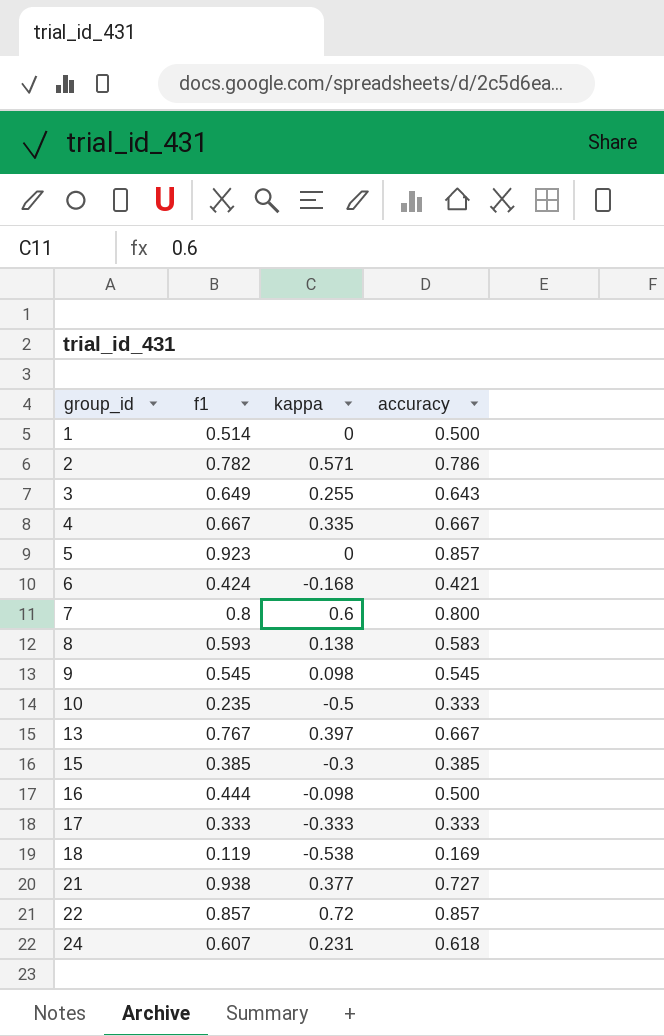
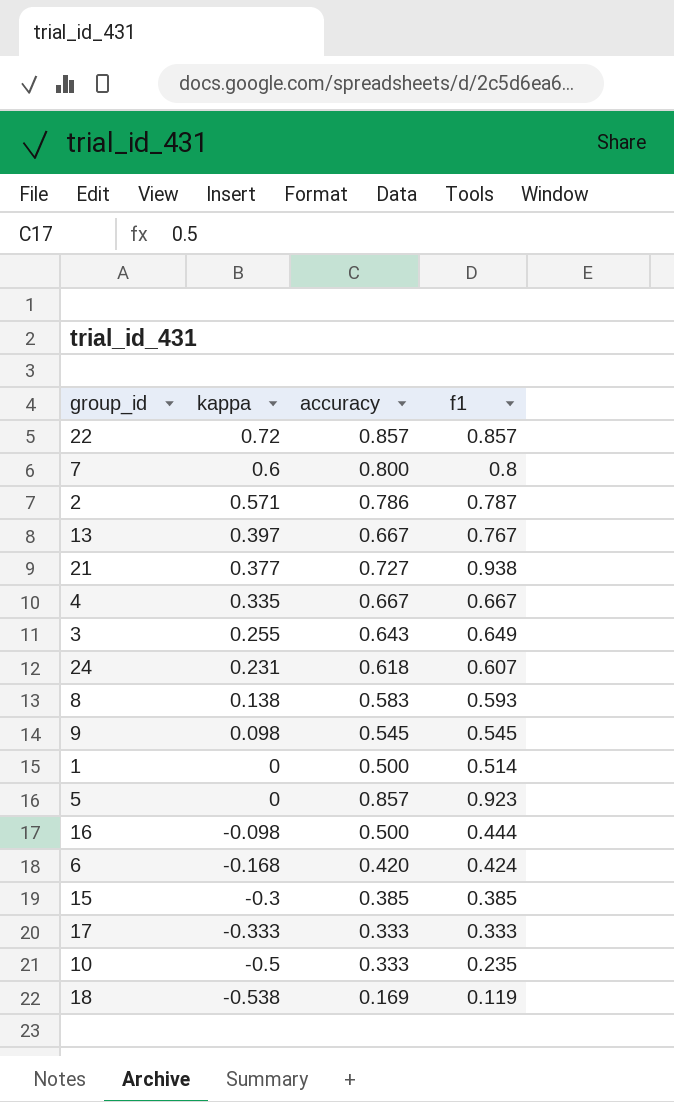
row order: group_id ascending -> kappa descending
column f1 | position: 2 -> 4
2 | f1: 0.782 -> 0.787
6 | accuracy: 0.421 -> 0.420

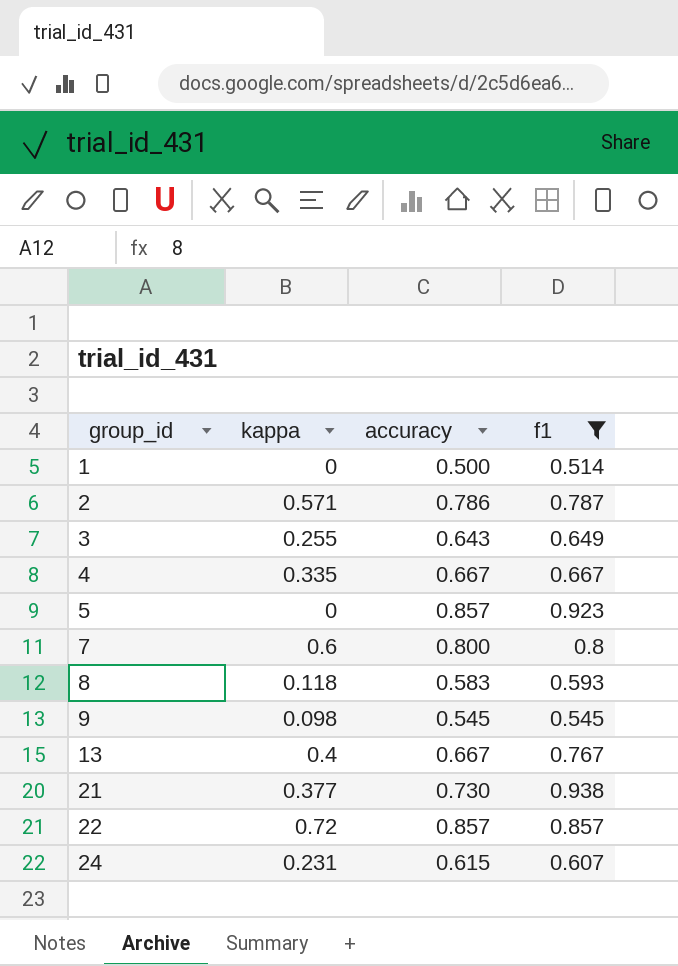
filter: none -> f1 >= 0.514
row order: kappa descending -> group_id ascending
8 | kappa: 0.138 -> 0.118
13 | kappa: 0.397 -> 0.4
21 | accuracy: 0.727 -> 0.730
24 | accuracy: 0.618 -> 0.615

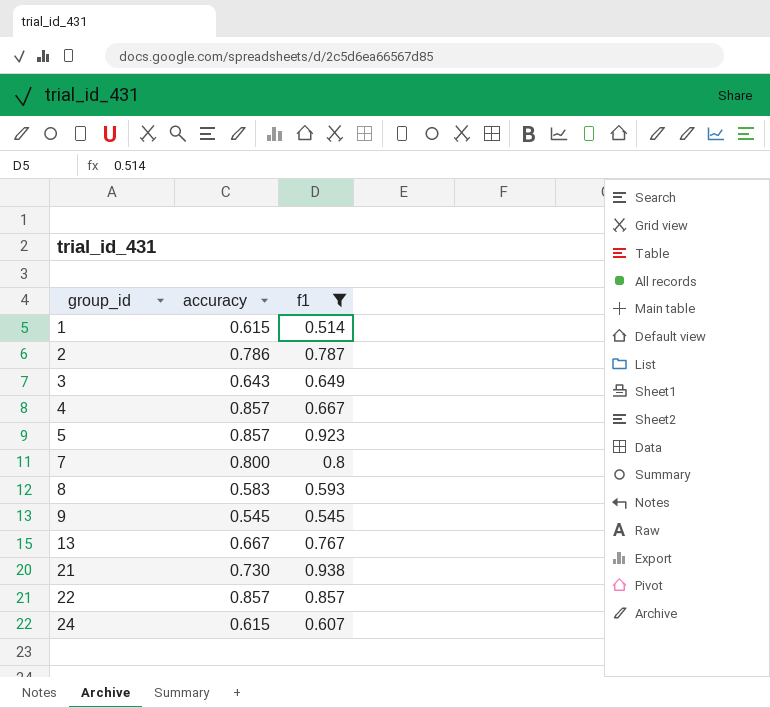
column kappa | position: 2 -> none
1 | accuracy: 0.500 -> 0.615
4 | accuracy: 0.667 -> 0.857

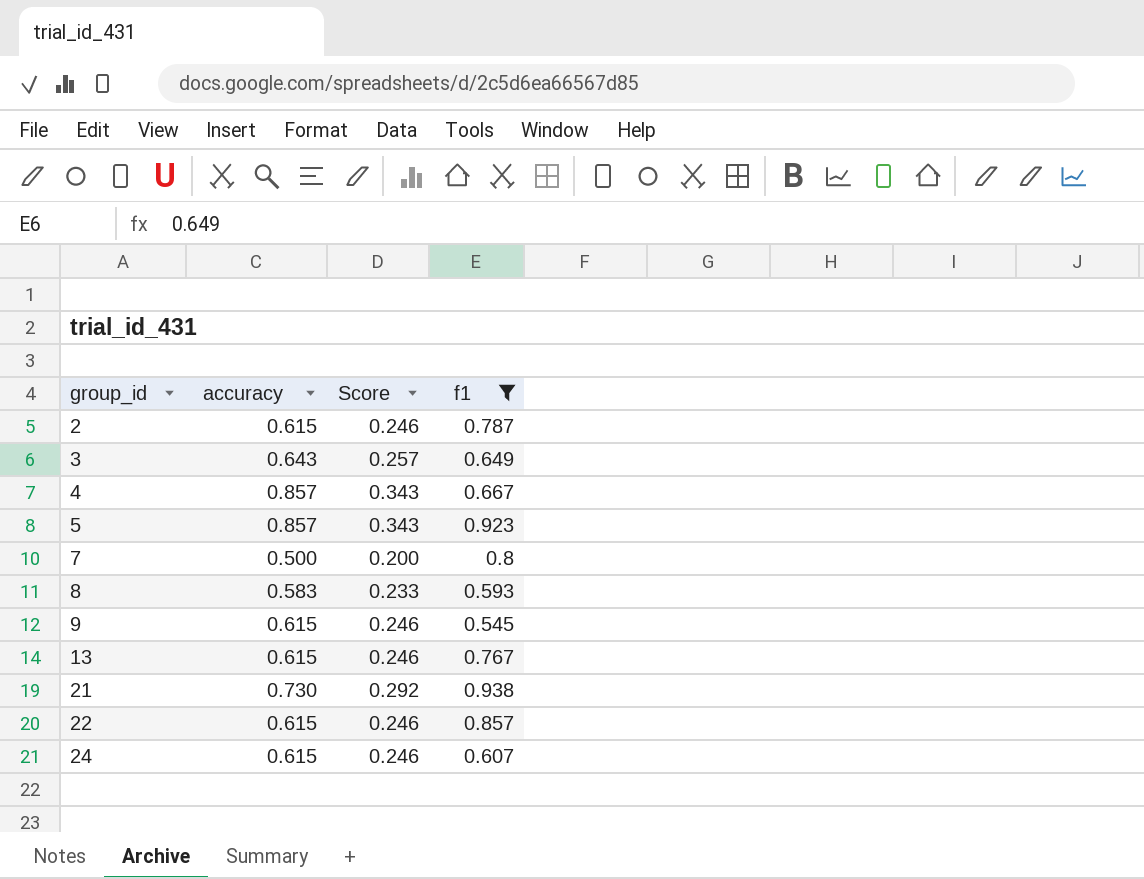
column Score | formula: none -> [accuracy] * 0.4
row 1: 0.615 | 0.514 -> none
2 | accuracy: 0.786 -> 0.615
7 | accuracy: 0.800 -> 0.500
9 | accuracy: 0.545 -> 0.615
13 | accuracy: 0.667 -> 0.615
22 | accuracy: 0.857 -> 0.615

